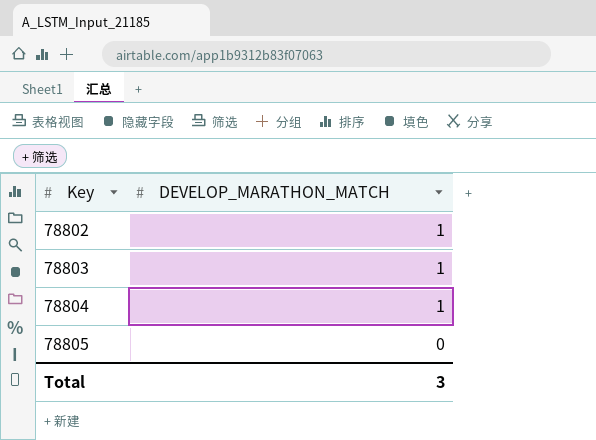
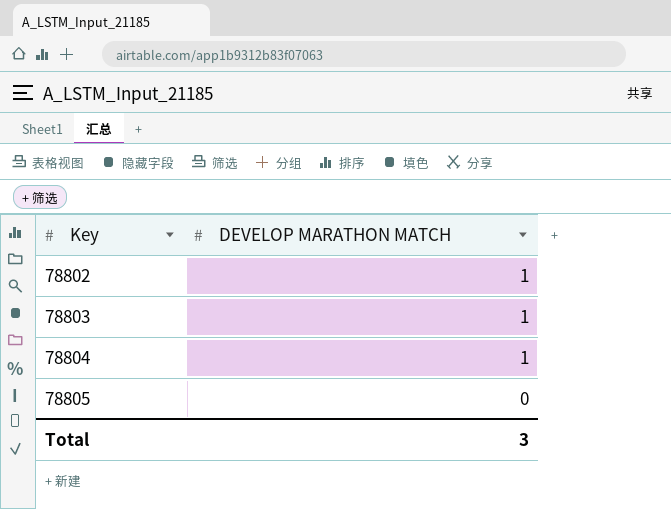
column name: DEVELOP_MARATHON_MATCH -> DEVELOP MARATHON MATCH

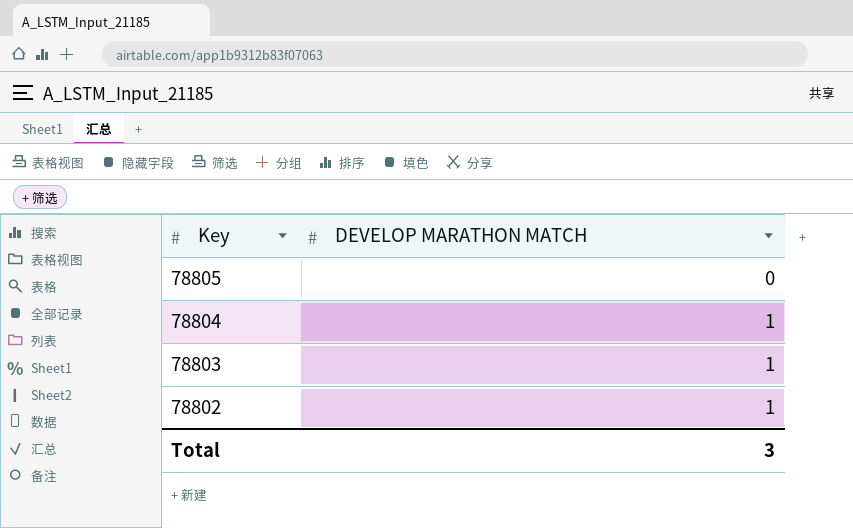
row order: Key ascending -> Key descending

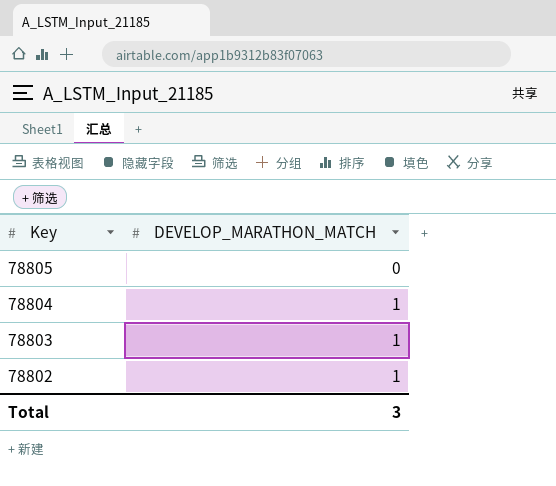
column name: DEVELOP MARATHON MATCH -> DEVELOP_MARATHON_MATCH

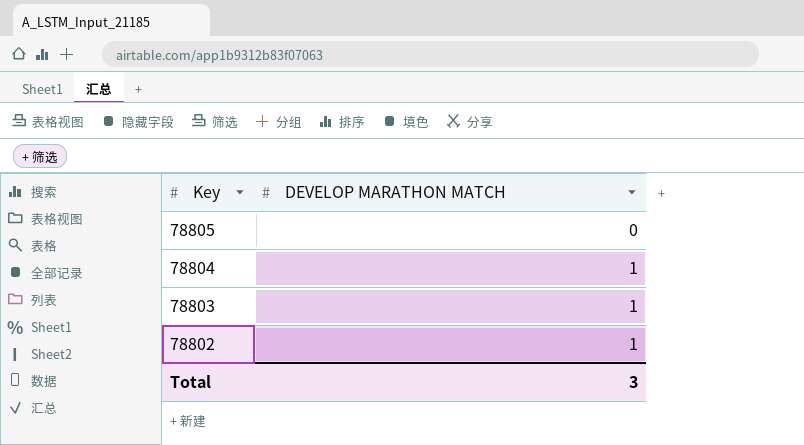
column name: DEVELOP_MARATHON_MATCH -> DEVELOP MARATHON MATCH

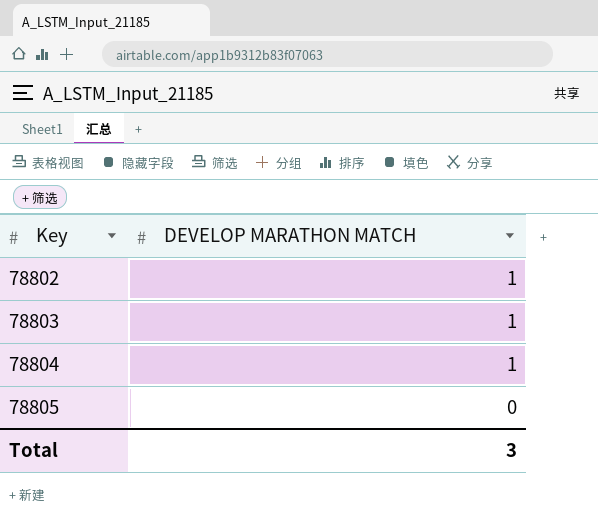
row order: Key descending -> Key ascending

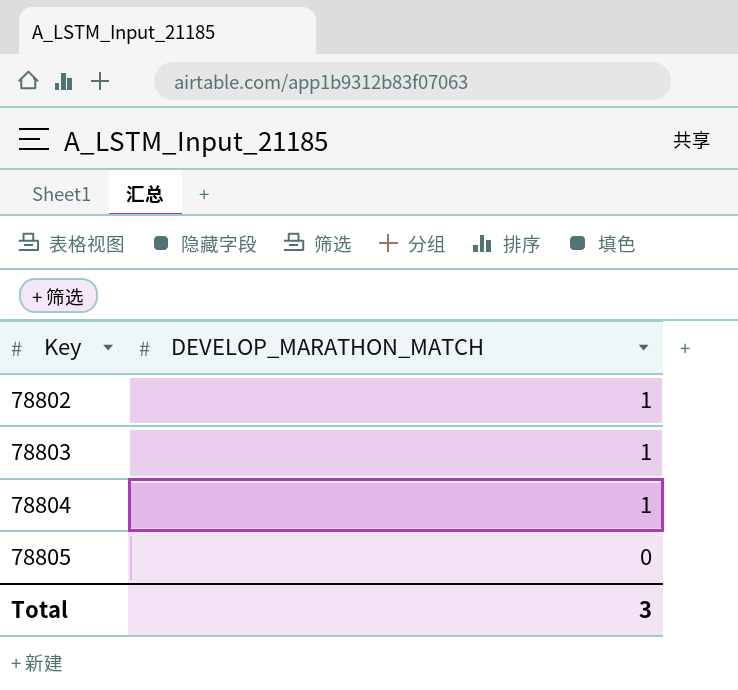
column name: DEVELOP MARATHON MATCH -> DEVELOP_MARATHON_MATCH

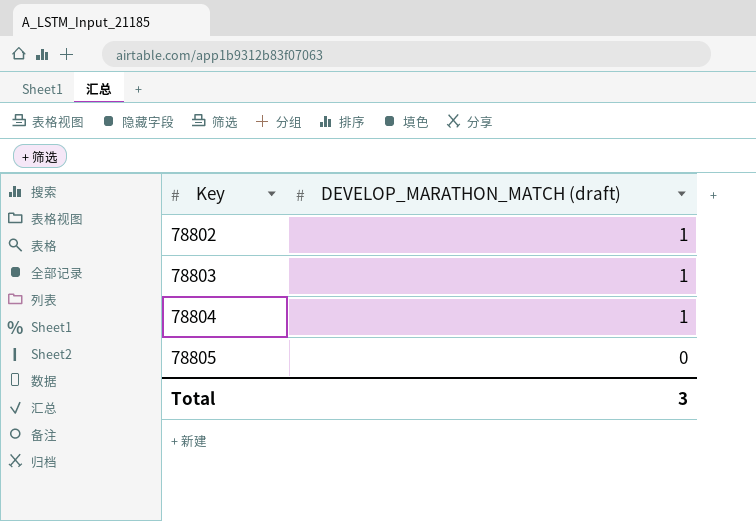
column name: DEVELOP_MARATHON_MATCH -> DEVELOP_MARATHON_MATCH (draft)

